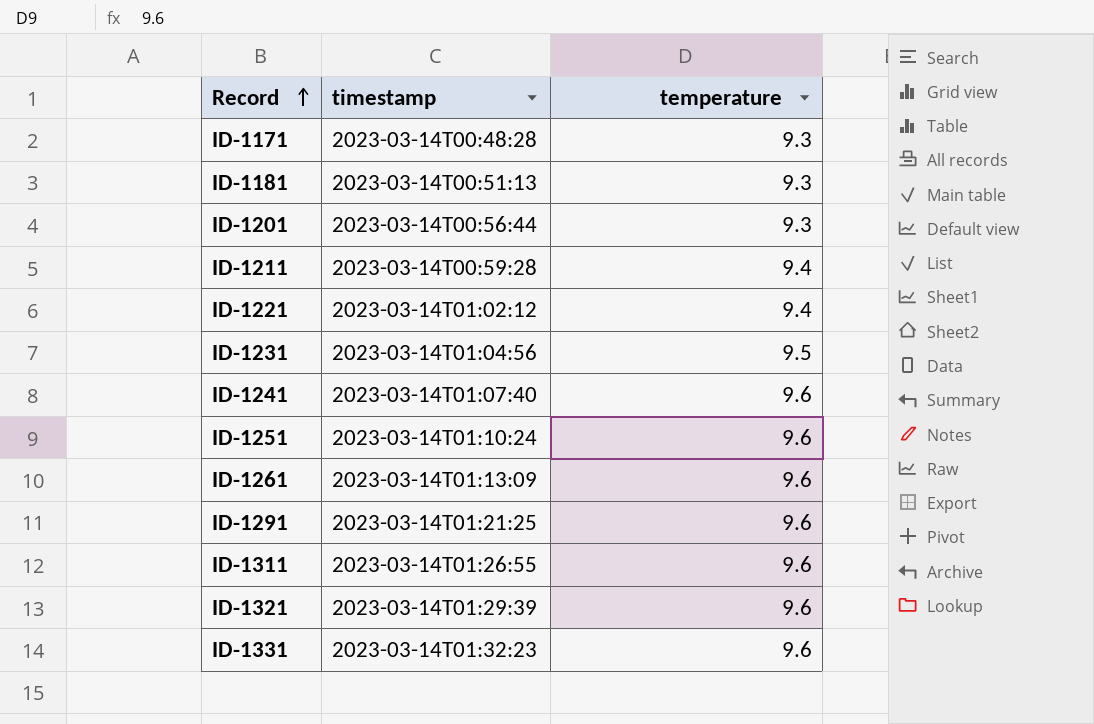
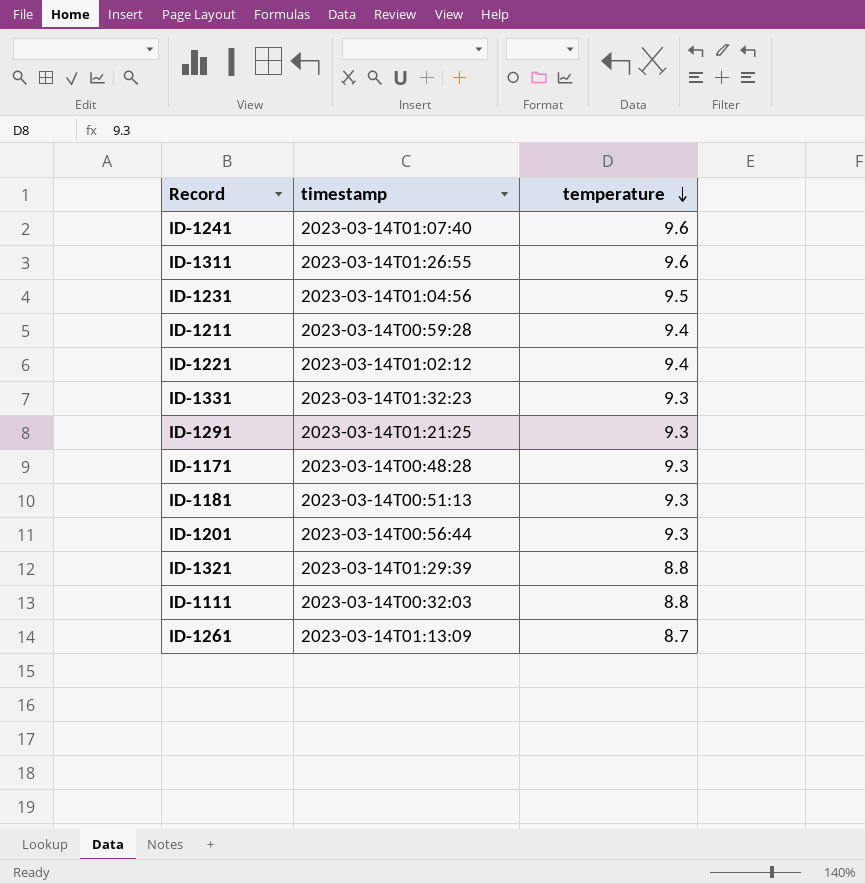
row order: Record ascending -> temperature descending
row ID-1251: 2023-03-14T01:10:24 | 9.6 -> none
ID-1331 | temperature: 9.6 -> 9.3
ID-1291 | temperature: 9.6 -> 9.3
ID-1321 | temperature: 9.6 -> 8.8
row ID-1111: none -> 2023-03-14T00:32:03 | 8.8
ID-1261 | temperature: 9.6 -> 8.7

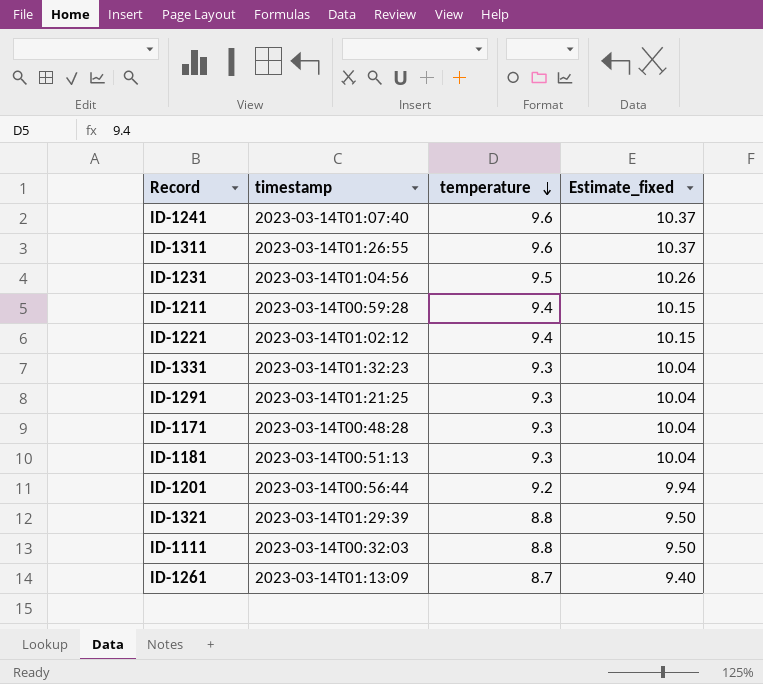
column Estimate_fixed | formula: none -> [temperature] * 1.08
ID-1201 | temperature: 9.3 -> 9.2

